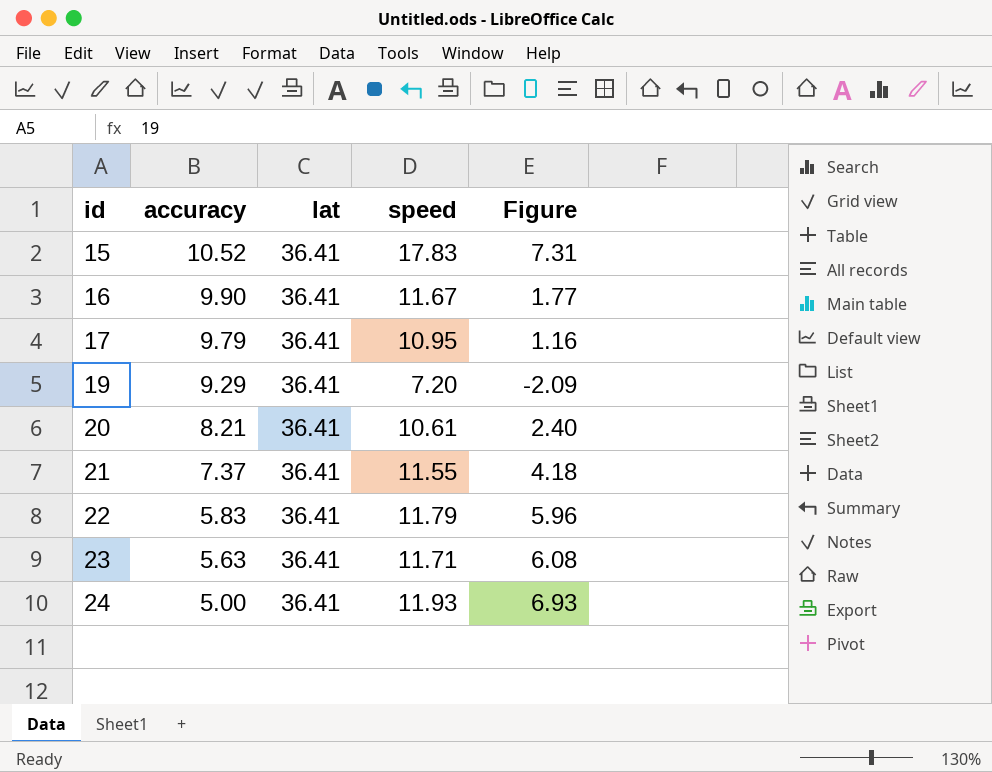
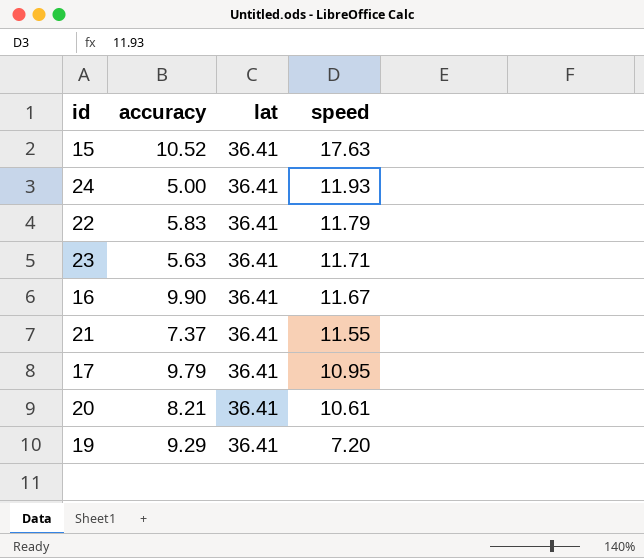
row order: id ascending -> speed descending
column Figure | formula: [speed] - [accuracy] -> none
15 | speed: 17.83 -> 17.63

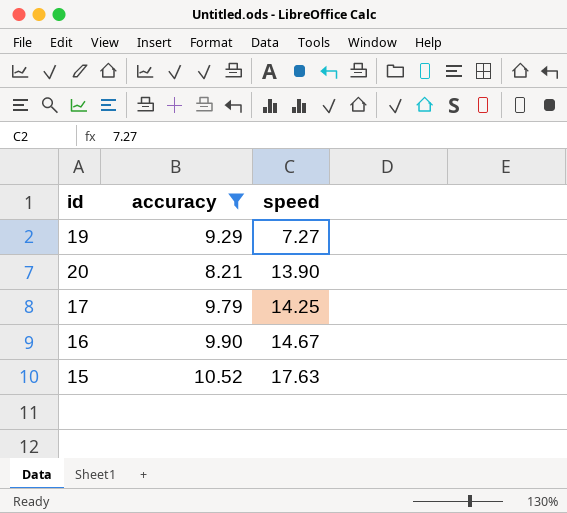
filter: none -> accuracy >= 8.21
row order: speed descending -> speed ascending
column lat | position: 3 -> none
19 | speed: 7.20 -> 7.27
20 | speed: 10.61 -> 13.90
17 | speed: 10.95 -> 14.25
16 | speed: 11.67 -> 14.67

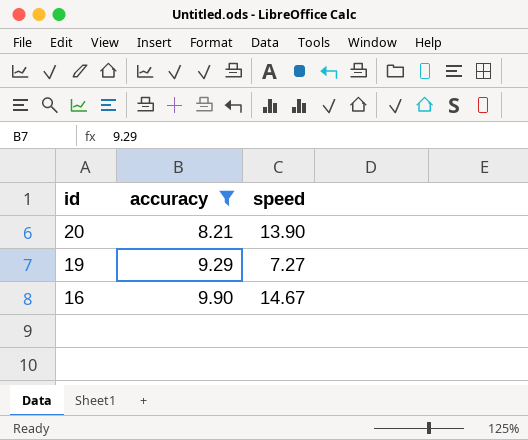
row order: speed ascending -> id descending
row 17: 9.79 | 14.25 -> none
row 15: 10.52 | 17.63 -> none

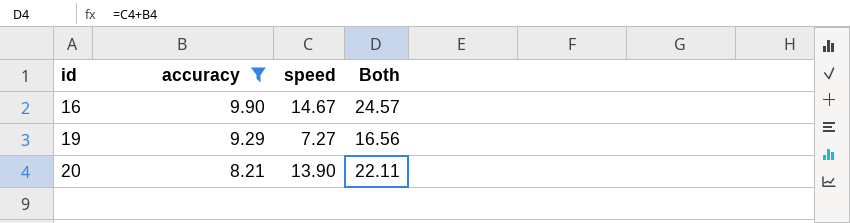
row order: id descending -> id ascending
column Both | formula: none -> [accuracy] + [speed]

